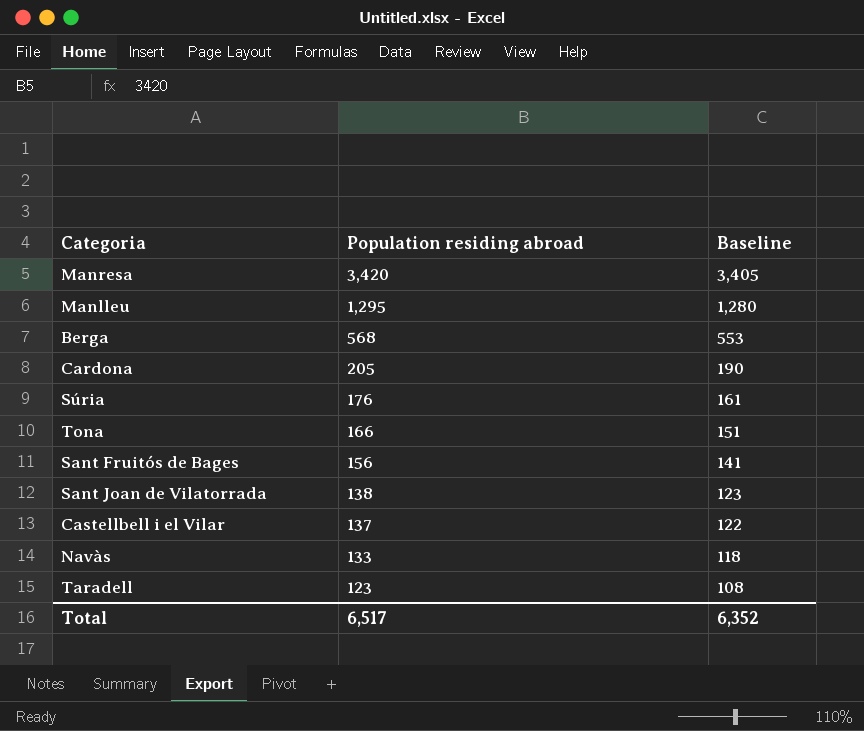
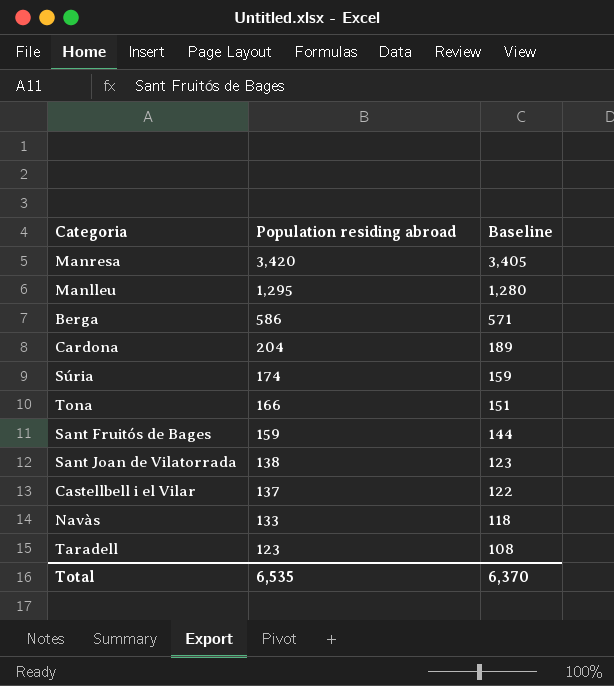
Berga | Population residing abroad: 568 -> 586
Berga | Baseline: 553 -> 571
Cardona | Population residing abroad: 205 -> 204
Cardona | Baseline: 190 -> 189
Súria | Population residing abroad: 176 -> 174
Súria | Baseline: 161 -> 159
Sant Fruitós de Bages | Population residing abroad: 156 -> 159
Sant Fruitós de Bages | Baseline: 141 -> 144
Total | Population residing abroad: 6,517 -> 6,535
Total | Baseline: 6,352 -> 6,370

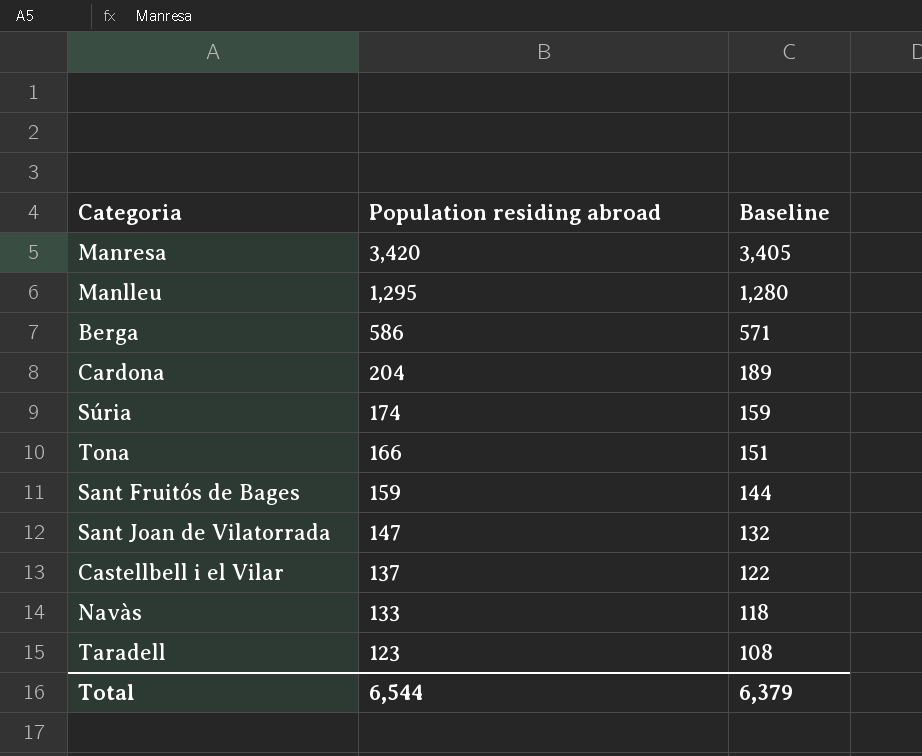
Sant Joan de Vilatorrada | Population residing abroad: 138 -> 147
Sant Joan de Vilatorrada | Baseline: 123 -> 132
Total | Population residing abroad: 6,535 -> 6,544
Total | Baseline: 6,370 -> 6,379

